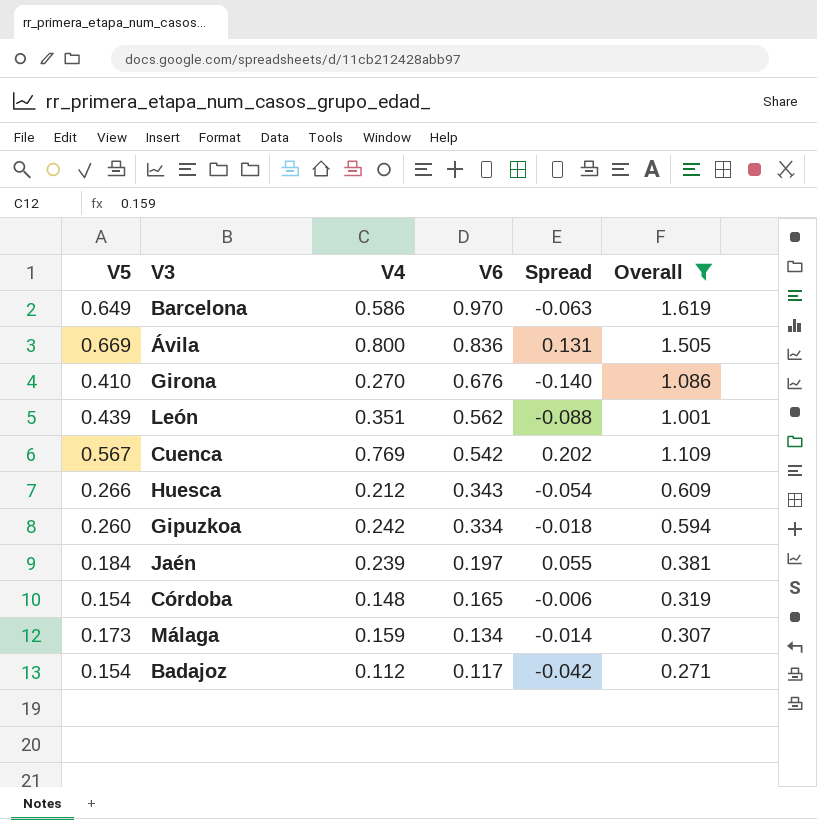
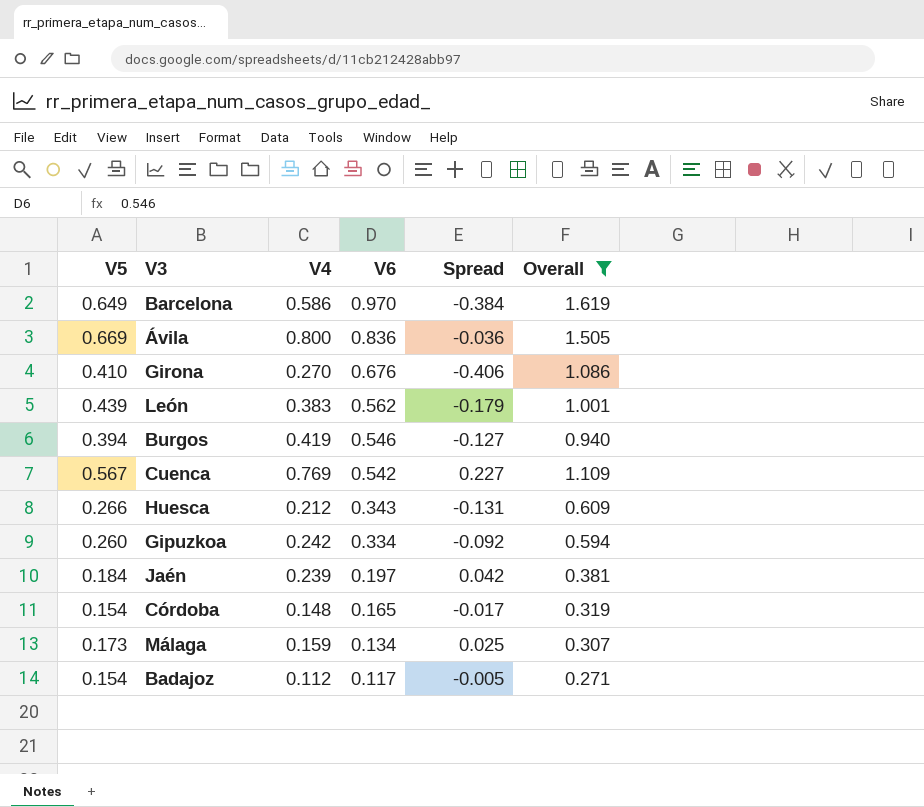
column Spread | formula: [V4] - [V5] -> [V4] - [V6]
León | V4: 0.351 -> 0.383
row Burgos: none -> 0.394 | 0.419 | 0.546 | -0.127 | 0.940

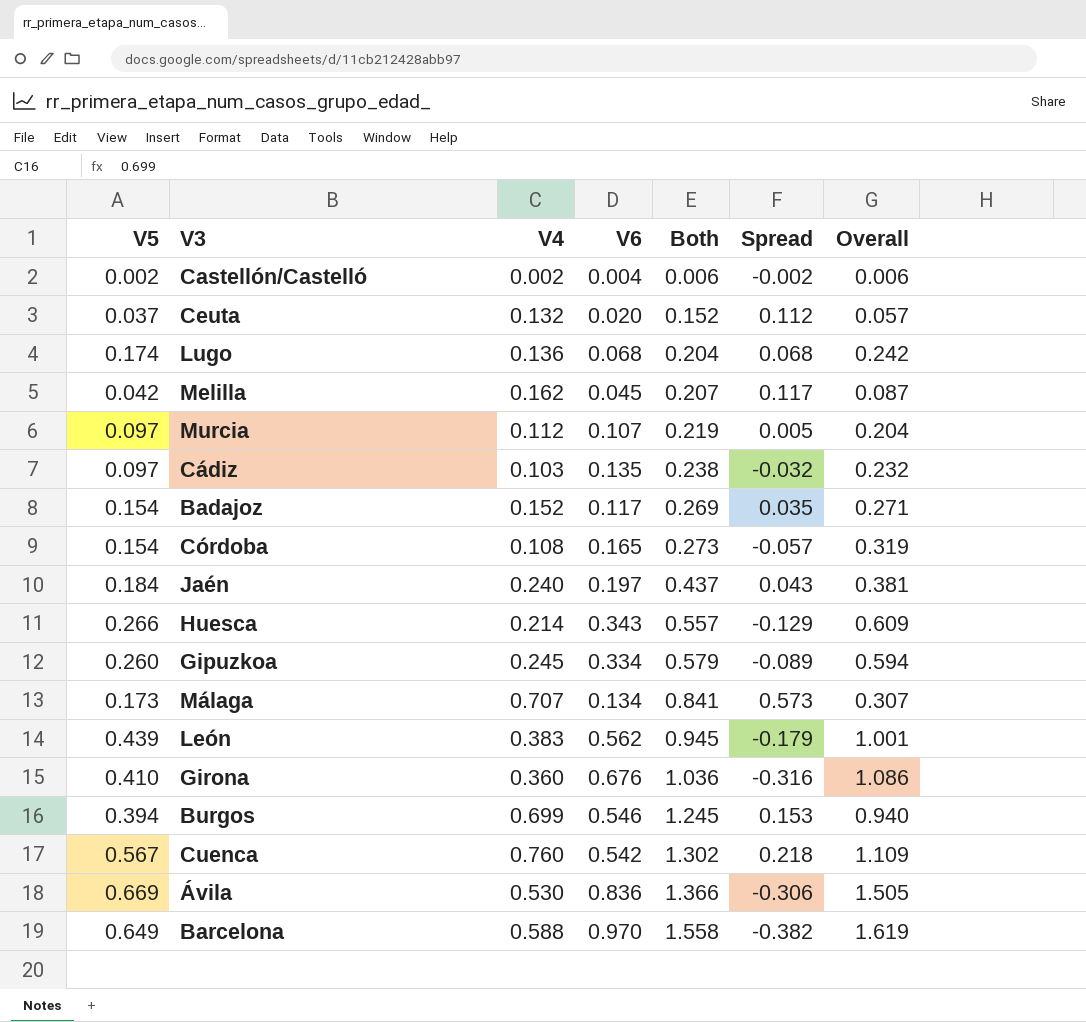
filter: Overall >= 0.271 -> none
row order: V6 descending -> Both ascending
column Both | formula: none -> [V4] + [V6]
Badajoz | V4: 0.112 -> 0.152
Badajoz | Spread: -0.005 -> 0.035
Córdoba | V4: 0.148 -> 0.108
Córdoba | Spread: -0.017 -> -0.057
Jaén | V4: 0.239 -> 0.240
Jaén | Spread: 0.042 -> 0.043
Huesca | V4: 0.212 -> 0.214
Huesca | Spread: -0.131 -> -0.129
Gipuzkoa | V4: 0.242 -> 0.245
Gipuzkoa | Spread: -0.092 -> -0.089
Málaga | V4: 0.159 -> 0.707
Málaga | Spread: 0.025 -> 0.573
Girona | V4: 0.270 -> 0.360
Girona | Spread: -0.406 -> -0.316
Burgos | V4: 0.419 -> 0.699
Burgos | Spread: -0.127 -> 0.153
Cuenca | V4: 0.769 -> 0.760
Cuenca | Spread: 0.227 -> 0.218
Ávila | V4: 0.800 -> 0.530
Ávila | Spread: -0.036 -> -0.306
Barcelona | V4: 0.586 -> 0.588
Barcelona | Spread: -0.384 -> -0.382

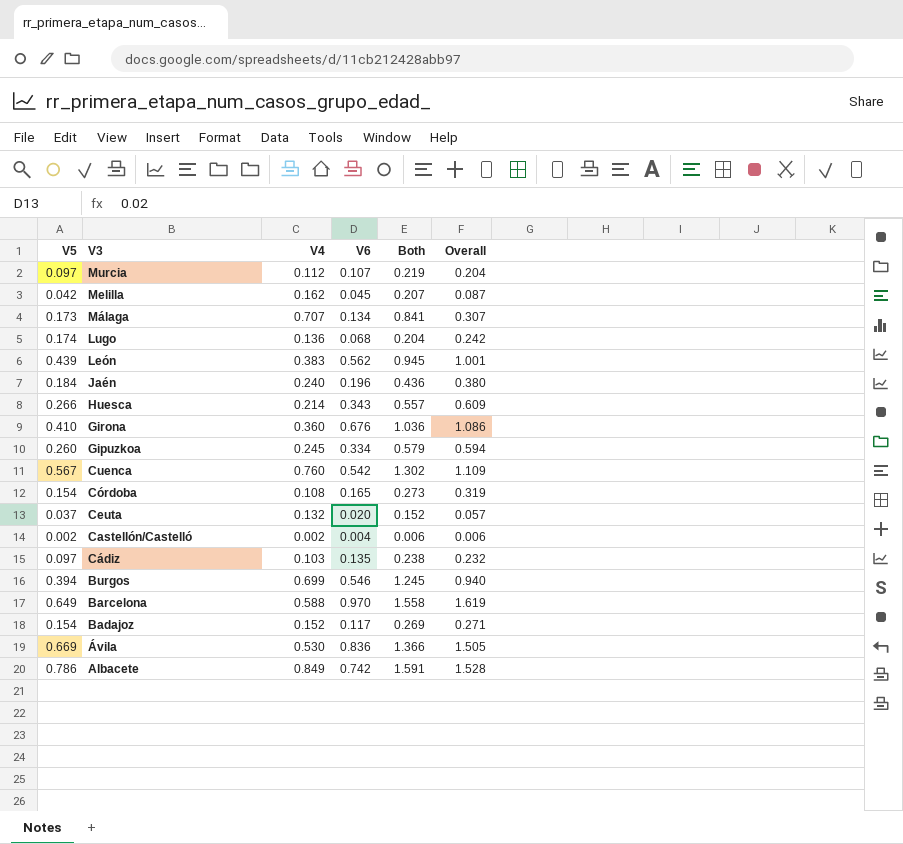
row order: Both ascending -> V3 descending
column Spread | formula: [V4] - [V6] -> none
Jaén | V6: 0.197 -> 0.196
Jaén | Both: 0.437 -> 0.436
Jaén | Overall: 0.381 -> 0.380
row Albacete: none -> 0.786 | 0.849 | 0.742 | 1.591 | 1.528

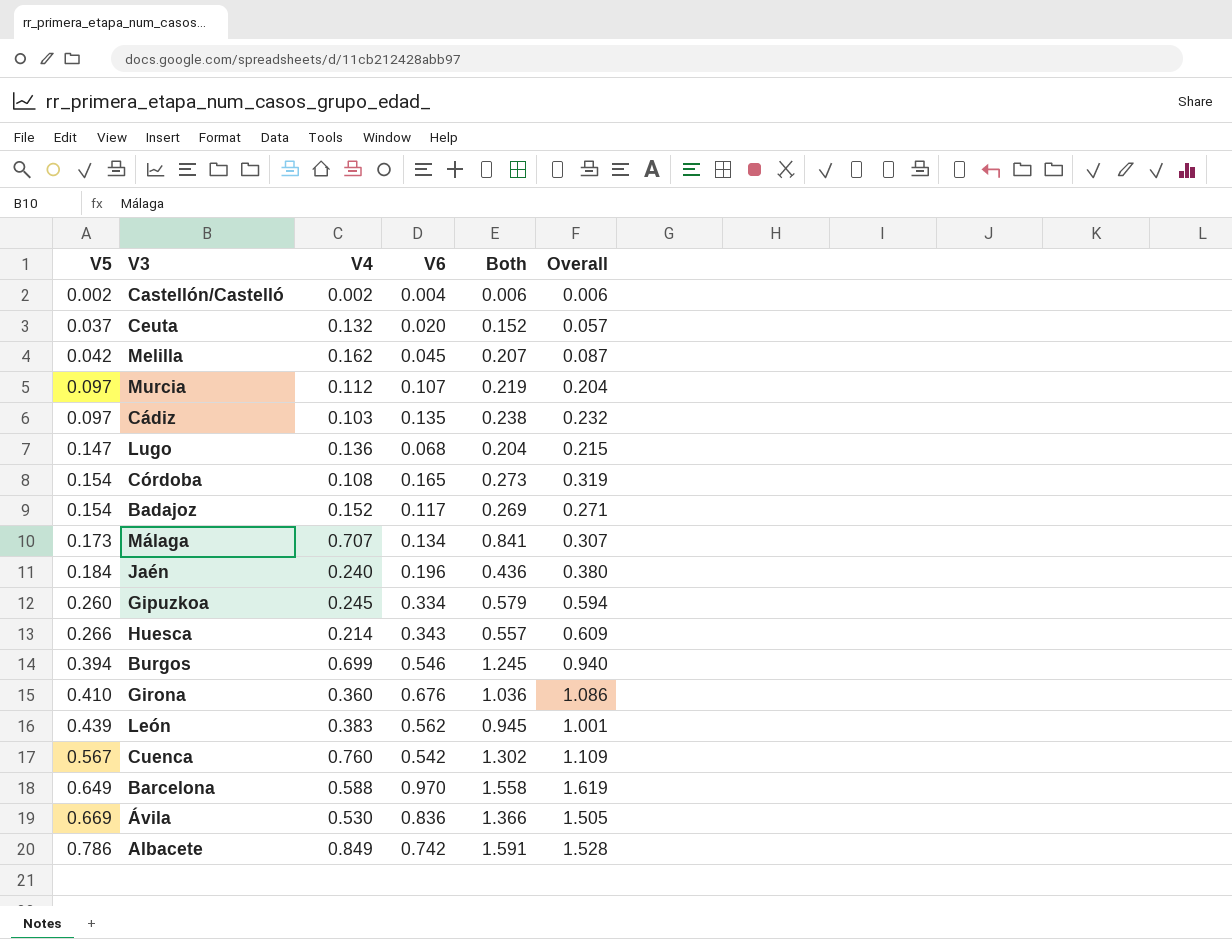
row order: V3 descending -> V5 ascending
Lugo | V5: 0.174 -> 0.147
Lugo | Overall: 0.242 -> 0.215

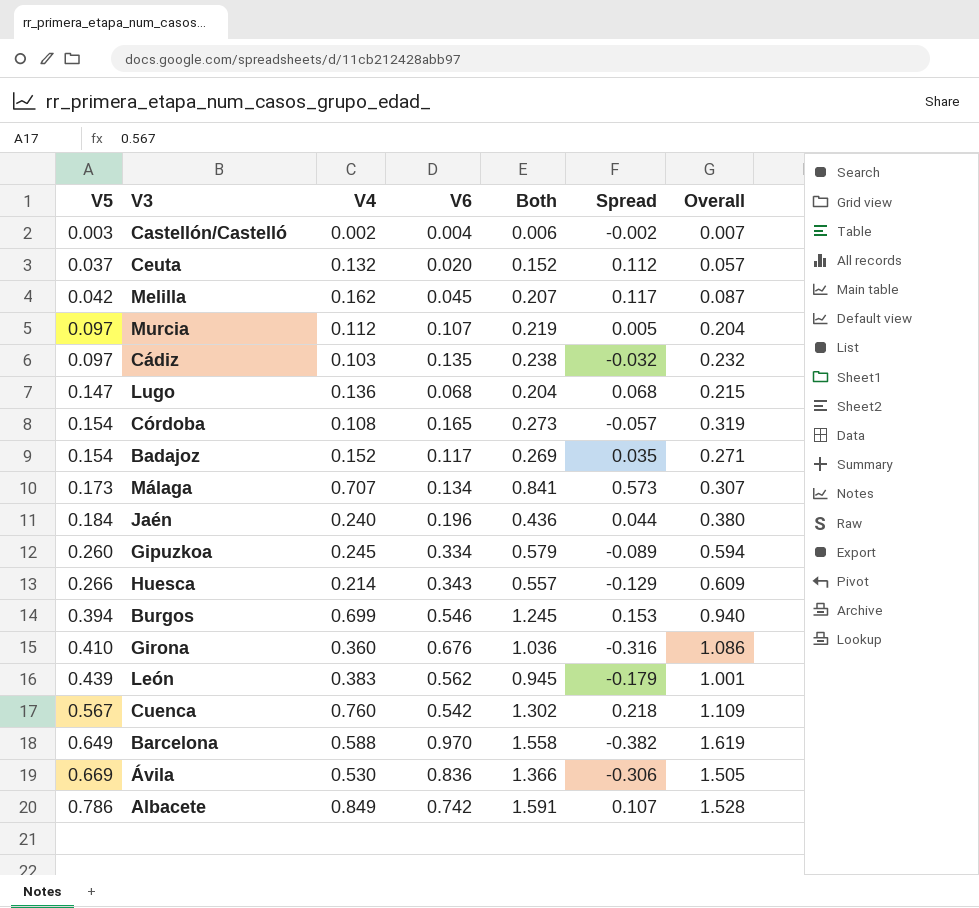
column Spread | formula: none -> [V4] - [V6]
Castellón/Castelló | V5: 0.002 -> 0.003
Castellón/Castelló | Overall: 0.006 -> 0.007

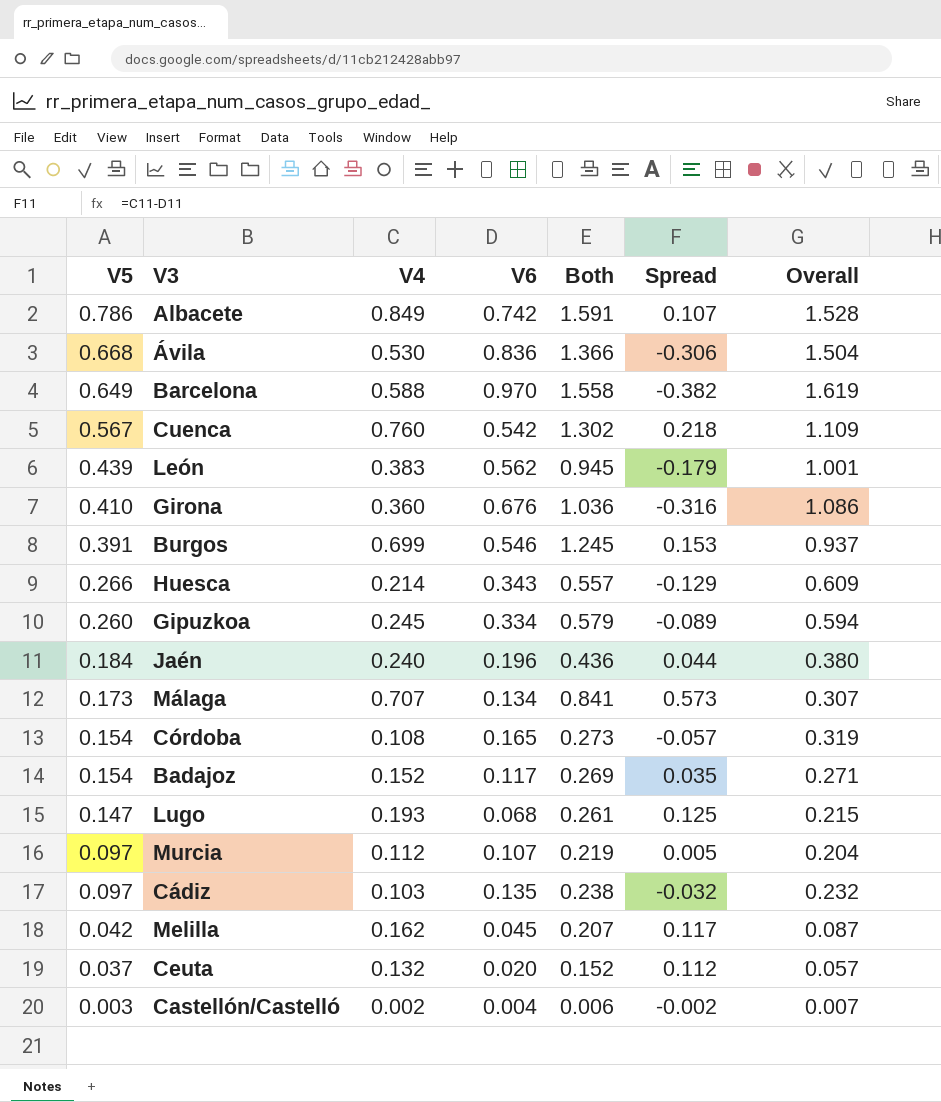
row order: V5 ascending -> V5 descending
Ávila | V5: 0.669 -> 0.668
Ávila | Overall: 1.505 -> 1.504
Burgos | V5: 0.394 -> 0.391
Burgos | Overall: 0.940 -> 0.937
Lugo | V4: 0.136 -> 0.193
Lugo | Both: 0.204 -> 0.261
Lugo | Spread: 0.068 -> 0.125

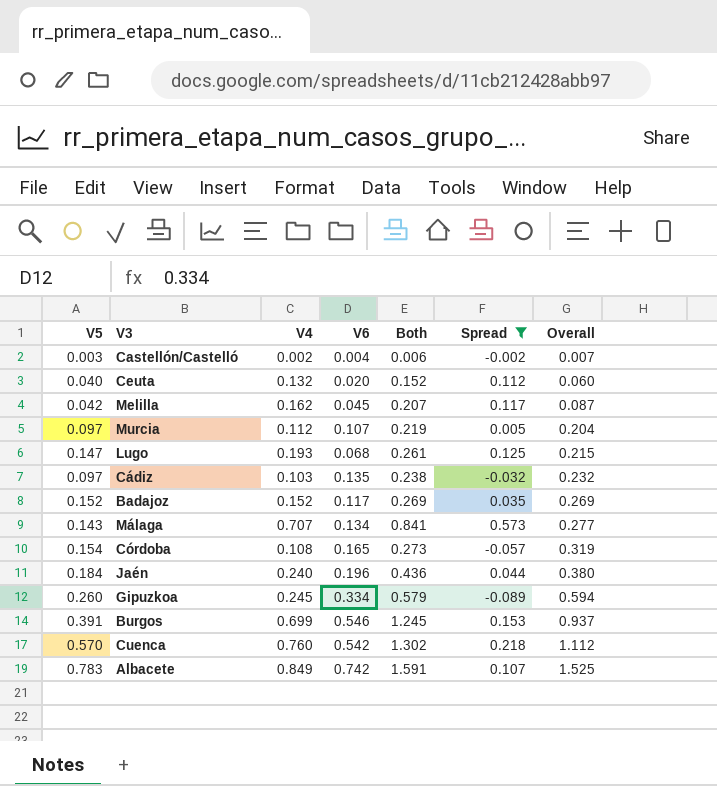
filter: none -> Spread >= -0.089
row order: V5 descending -> Overall ascending
Ceuta | V5: 0.037 -> 0.040
Ceuta | Overall: 0.057 -> 0.060
Badajoz | V5: 0.154 -> 0.152
Badajoz | Overall: 0.271 -> 0.269
Málaga | V5: 0.173 -> 0.143
Málaga | Overall: 0.307 -> 0.277
Cuenca | V5: 0.567 -> 0.570
Cuenca | Overall: 1.109 -> 1.112
Albacete | V5: 0.786 -> 0.783
Albacete | Overall: 1.528 -> 1.525

